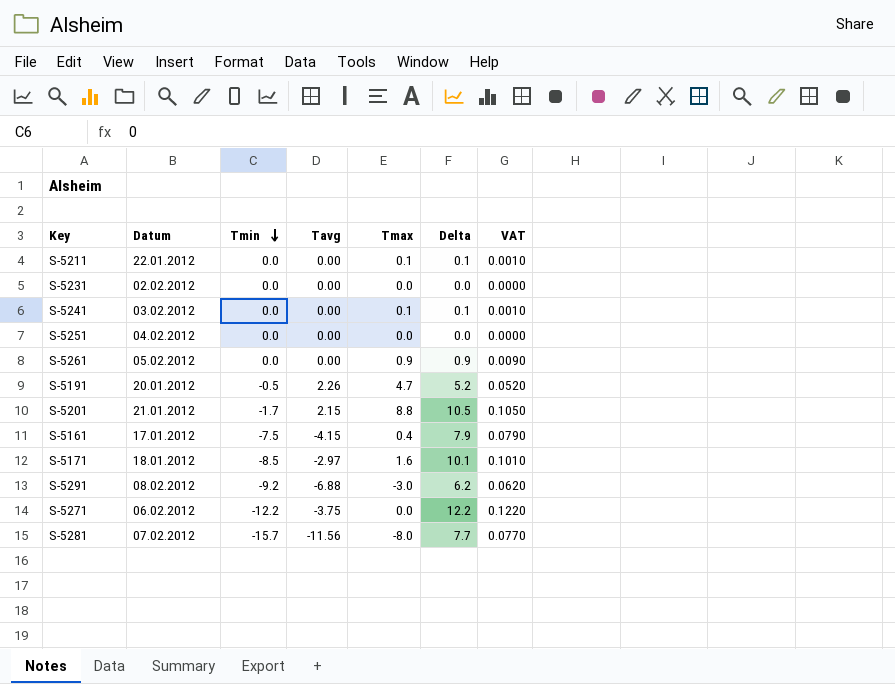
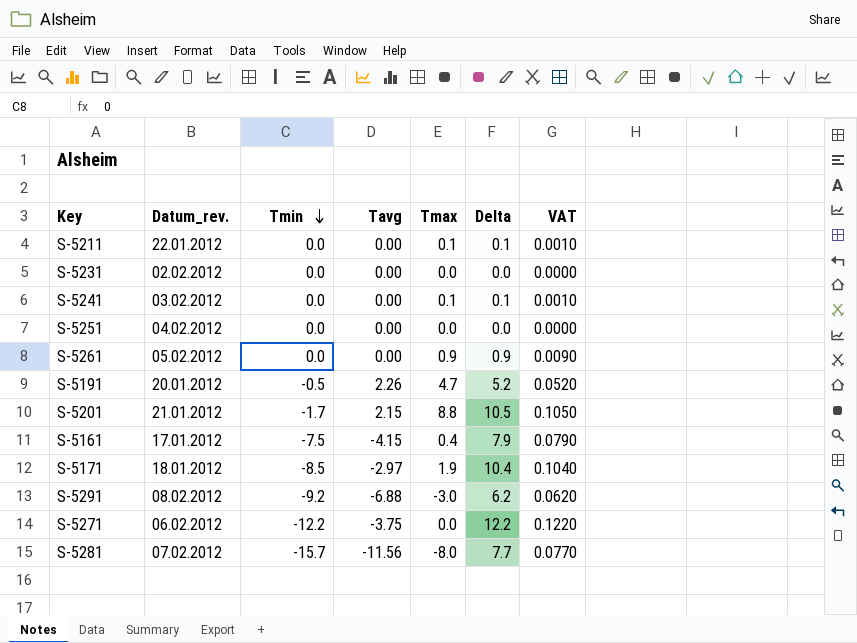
column name: Datum -> Datum_rev.
S-5171 | Tmax: 1.6 -> 1.9
S-5171 | Delta: 10.1 -> 10.4
S-5171 | VAT: 0.1010 -> 0.1040

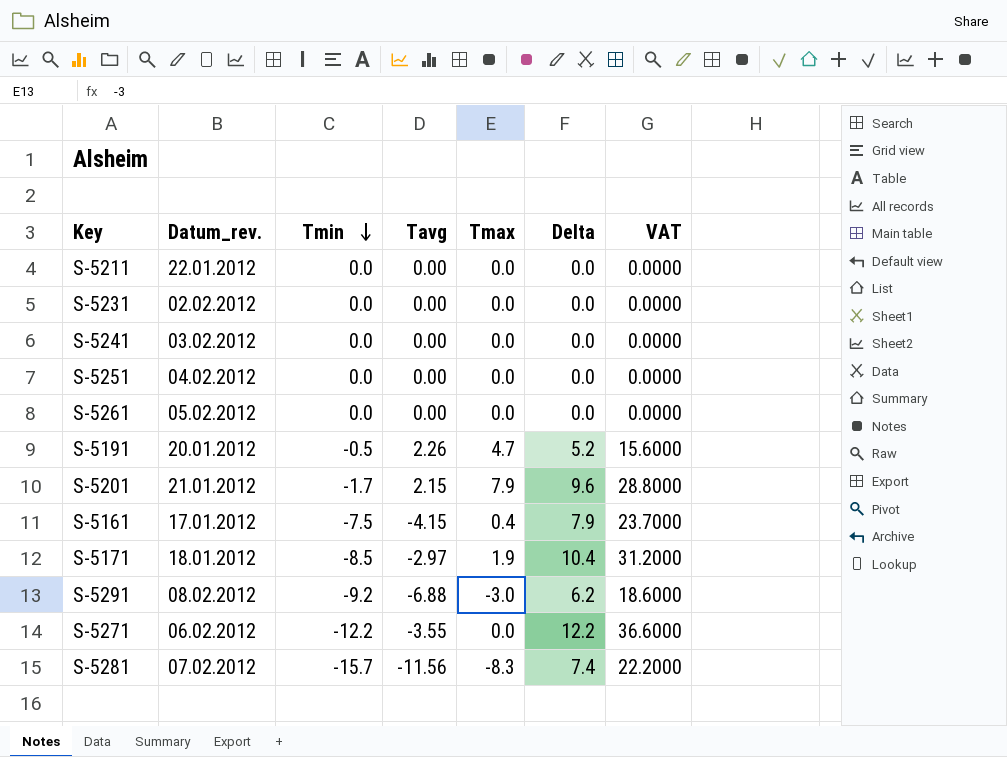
column VAT | formula: [Delta] * 0.01 -> [Delta] * 3
S-5211 | Tmax: 0.1 -> 0.0
S-5211 | Delta: 0.1 -> 0.0
S-5241 | Tmax: 0.1 -> 0.0
S-5241 | Delta: 0.1 -> 0.0
S-5261 | Tmax: 0.9 -> 0.0
S-5261 | Delta: 0.9 -> 0.0
S-5201 | Tmax: 8.8 -> 7.9
S-5201 | Delta: 10.5 -> 9.6
S-5271 | Tavg: -3.75 -> -3.55
S-5281 | Tmax: -8.0 -> -8.3
S-5281 | Delta: 7.7 -> 7.4

